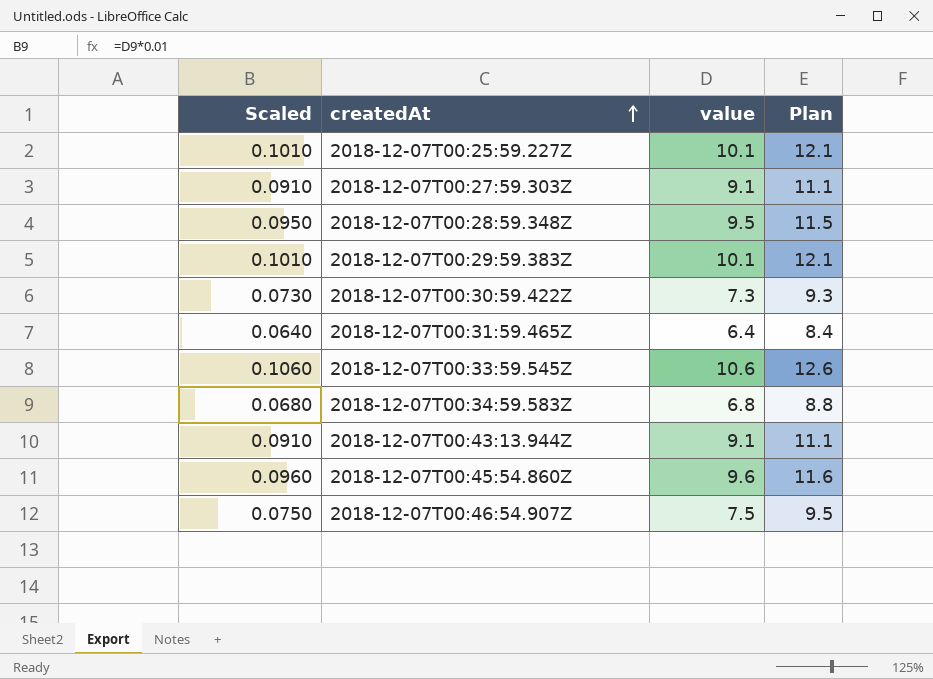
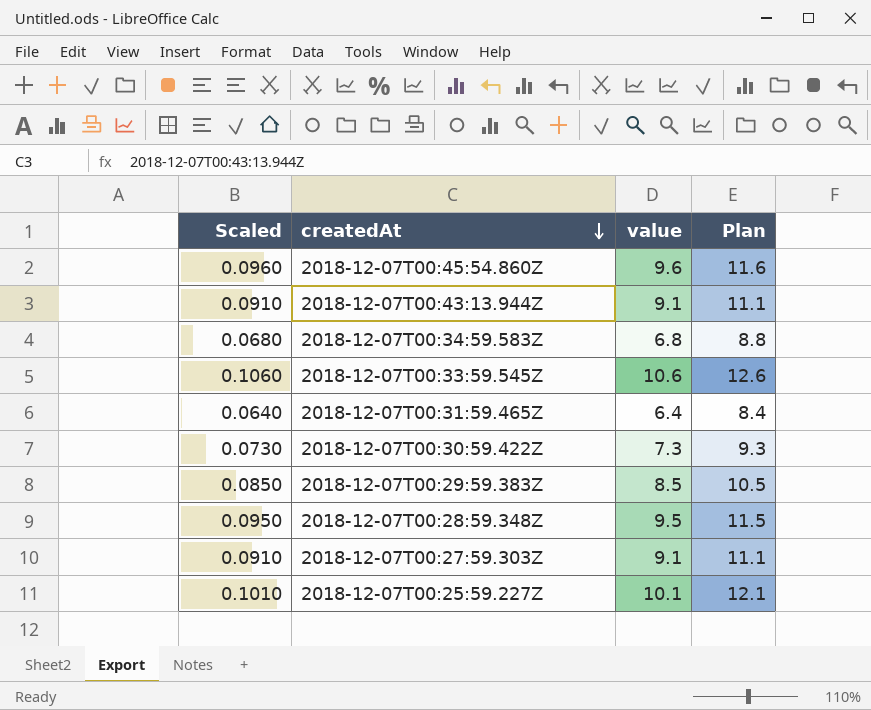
row order: createdAt ascending -> createdAt descending
row 2018-12-07T00:46:54.907Z: 0.0750 | 7.5 | 9.5 -> none
2018-12-07T00:29:59.383Z | Scaled: 0.1010 -> 0.0850
2018-12-07T00:29:59.383Z | value: 10.1 -> 8.5
2018-12-07T00:29:59.383Z | Plan: 12.1 -> 10.5

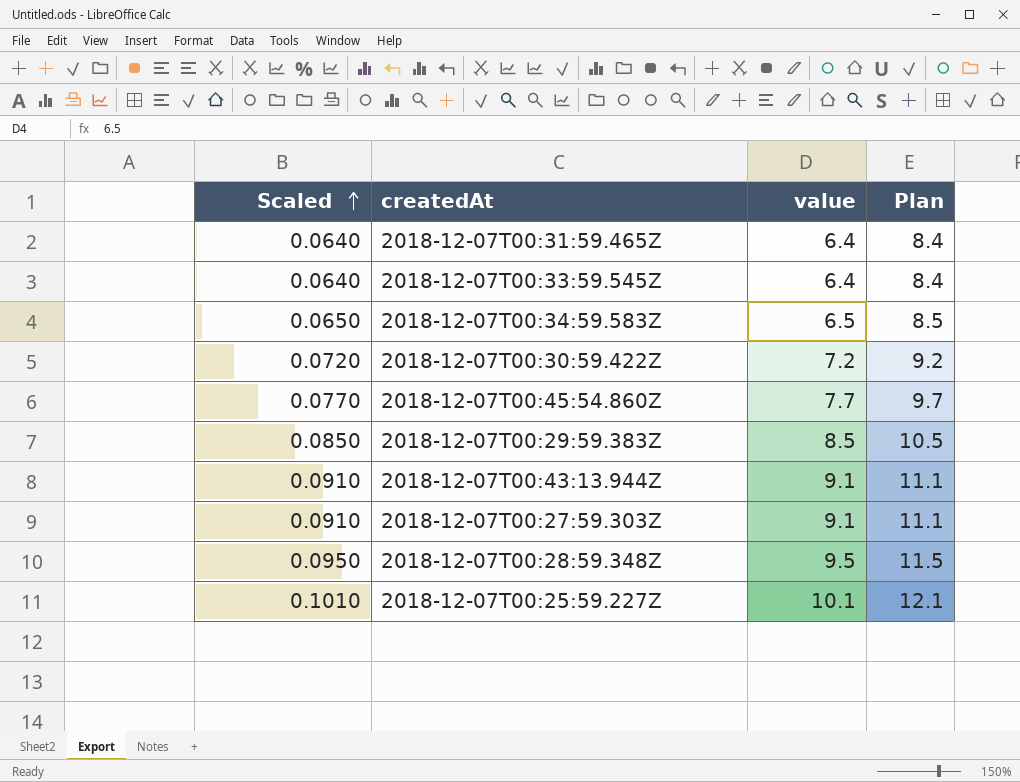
row order: createdAt descending -> Scaled ascending
2018-12-07T00:33:59.545Z | Scaled: 0.1060 -> 0.0640
2018-12-07T00:33:59.545Z | value: 10.6 -> 6.4
2018-12-07T00:33:59.545Z | Plan: 12.6 -> 8.4
2018-12-07T00:34:59.583Z | Scaled: 0.0680 -> 0.0650
2018-12-07T00:34:59.583Z | value: 6.8 -> 6.5
2018-12-07T00:34:59.583Z | Plan: 8.8 -> 8.5
2018-12-07T00:30:59.422Z | Scaled: 0.0730 -> 0.0720
2018-12-07T00:30:59.422Z | value: 7.3 -> 7.2
2018-12-07T00:30:59.422Z | Plan: 9.3 -> 9.2
2018-12-07T00:45:54.860Z | Scaled: 0.0960 -> 0.0770
2018-12-07T00:45:54.860Z | value: 9.6 -> 7.7
2018-12-07T00:45:54.860Z | Plan: 11.6 -> 9.7

